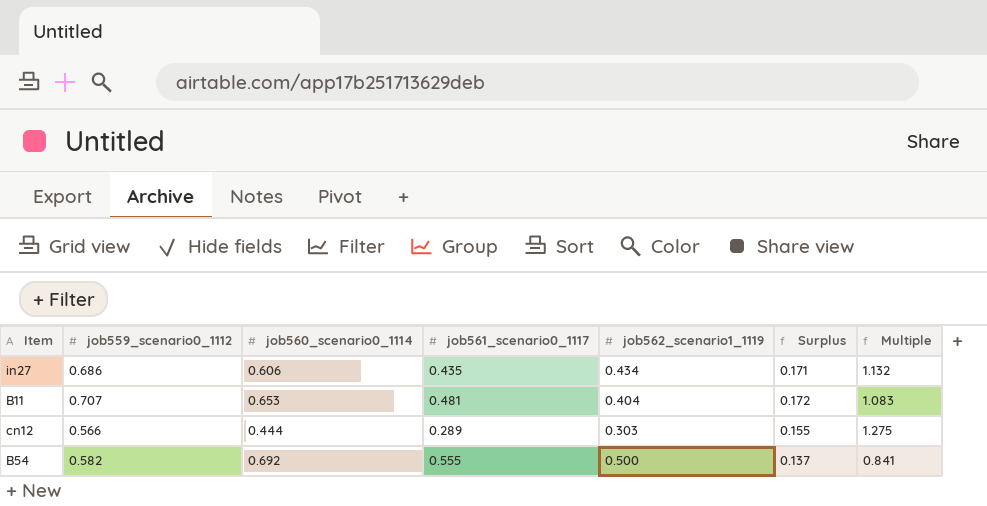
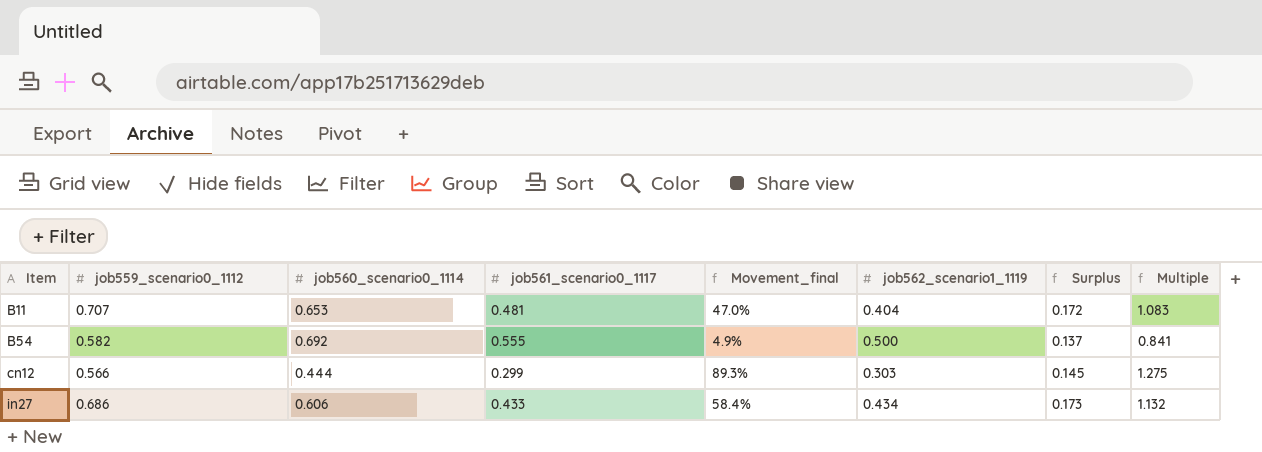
row order: none -> Item ascending
column Movement_final | formula: none -> ([job559_scenario0_1112] - [job561_scenario0_1117]) / [job561_scenario0_1117]
cn12 | job561_scenario0_1117: 0.289 -> 0.299
cn12 | Surplus: 0.155 -> 0.145
in27 | job561_scenario0_1117: 0.435 -> 0.433
in27 | Surplus: 0.171 -> 0.173

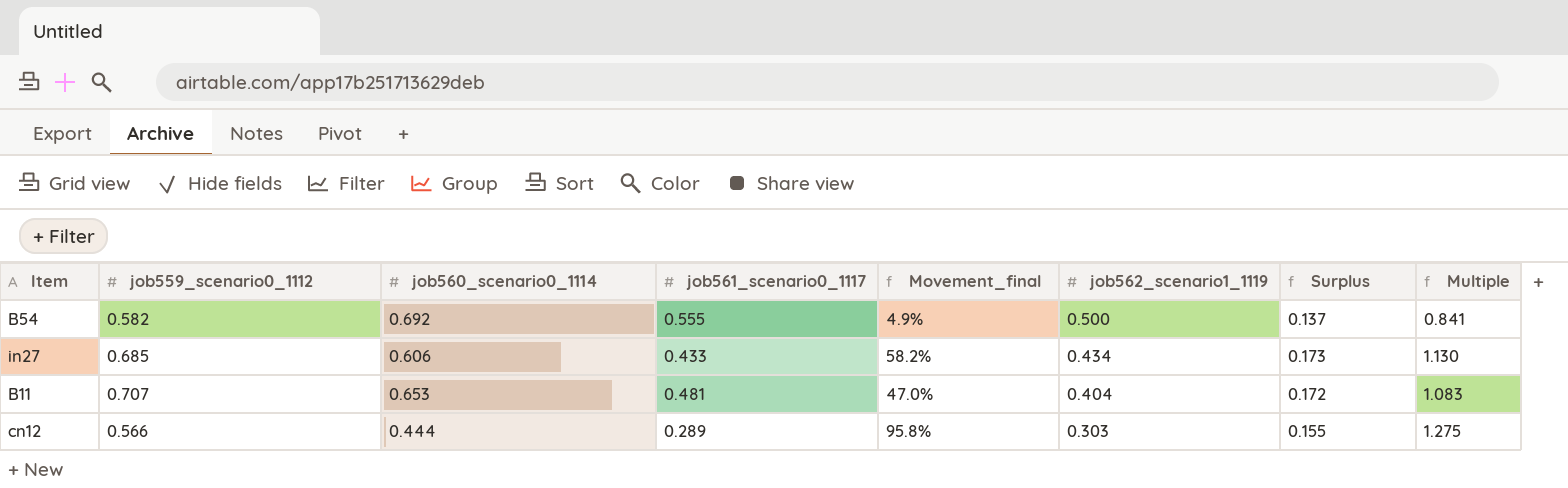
row order: Item ascending -> job562_scenario1_1119 descending
in27 | job559_scenario0_1112: 0.686 -> 0.685
in27 | Movement_final: 58.4% -> 58.2%
in27 | Multiple: 1.132 -> 1.130
cn12 | job561_scenario0_1117: 0.299 -> 0.289
cn12 | Movement_final: 89.3% -> 95.8%
cn12 | Surplus: 0.145 -> 0.155

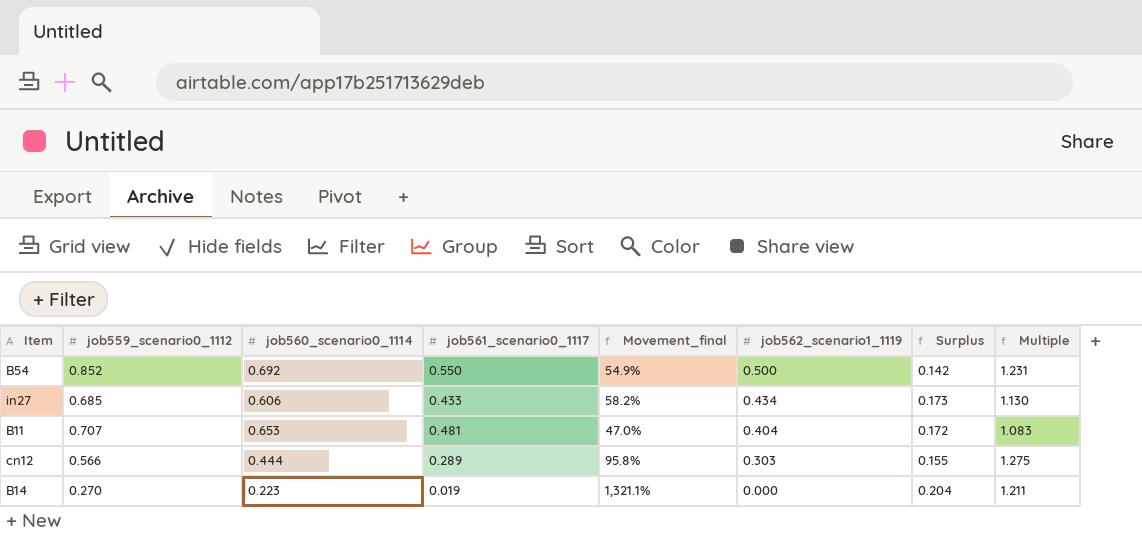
B54 | job559_scenario0_1112: 0.582 -> 0.852
B54 | job561_scenario0_1117: 0.555 -> 0.550
B54 | Movement_final: 4.9% -> 54.9%
B54 | Surplus: 0.137 -> 0.142
B54 | Multiple: 0.841 -> 1.231
row B14: none -> 0.270 | 0.223 | 0.019 | 1,321.1% | 0.000 | 0.204 | 1.211

